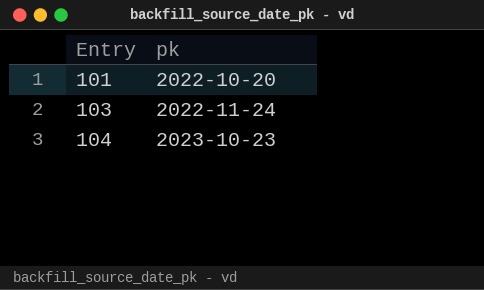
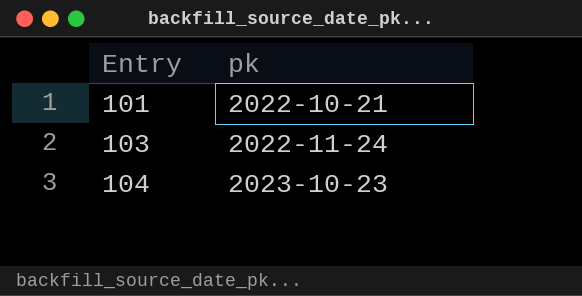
101 | pk: 2022-10-20 -> 2022-10-21

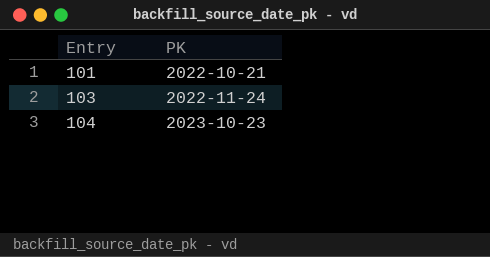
column name: pk -> PK

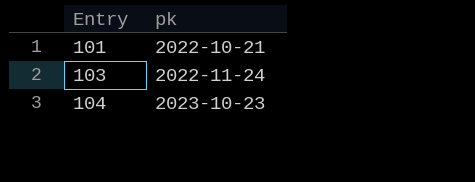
column name: PK -> pk

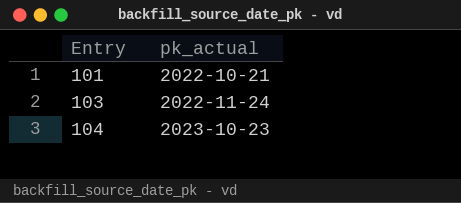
column name: pk -> pk_actual

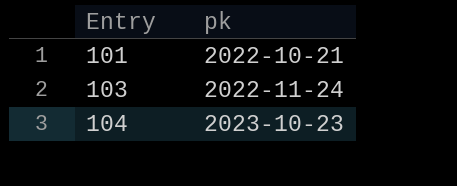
column name: pk_actual -> pk

